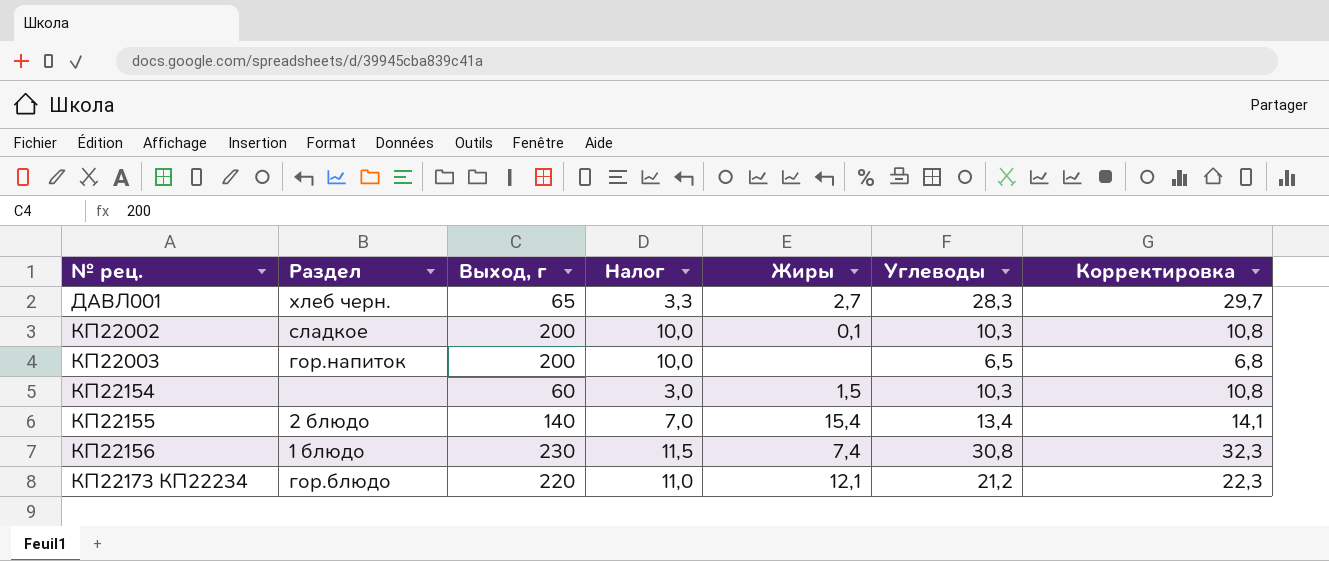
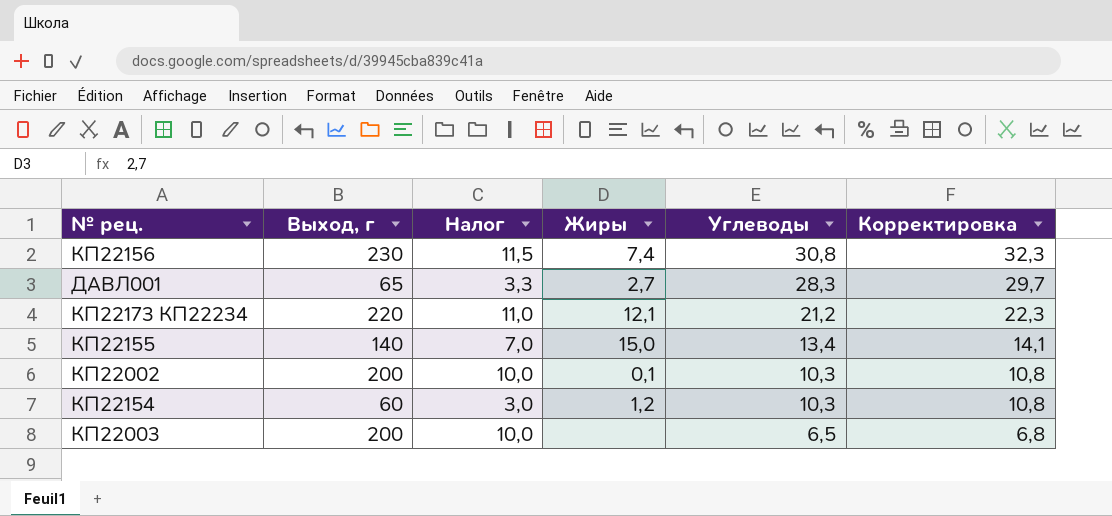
row order: № рец. ascending -> Углеводы descending
column Раздел | position: 2 -> none
КП22155 | Жиры: 15,4 -> 15,0
КП22154 | Жиры: 1,5 -> 1,2

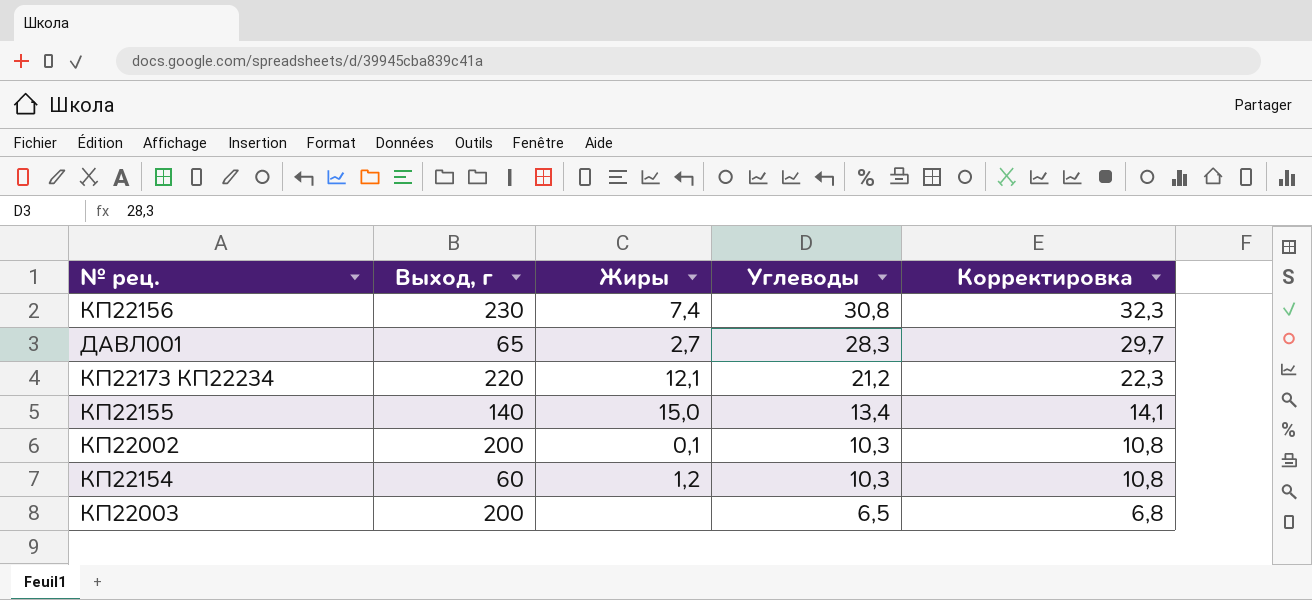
column Налог | formula: [Выход, г] * 0,05 -> none

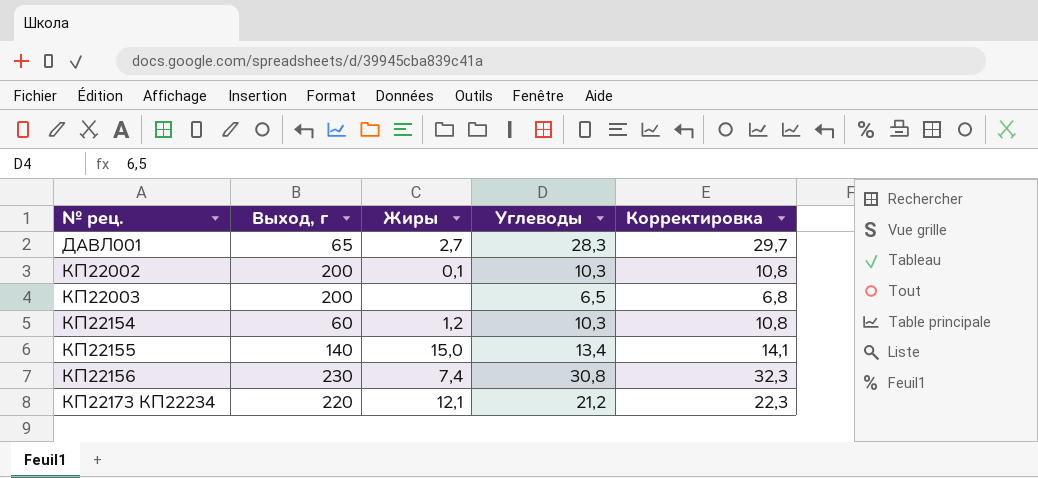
row order: Углеводы descending -> № рец. ascending

